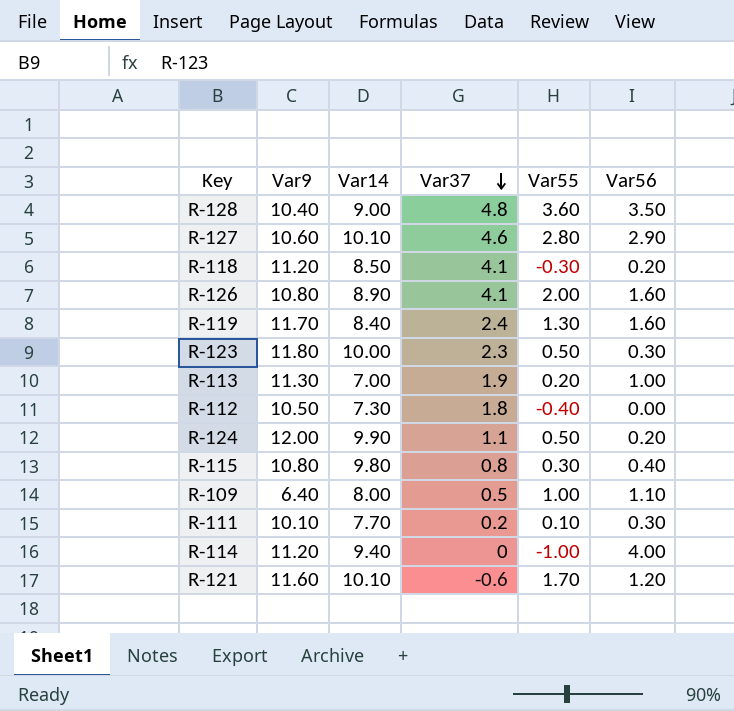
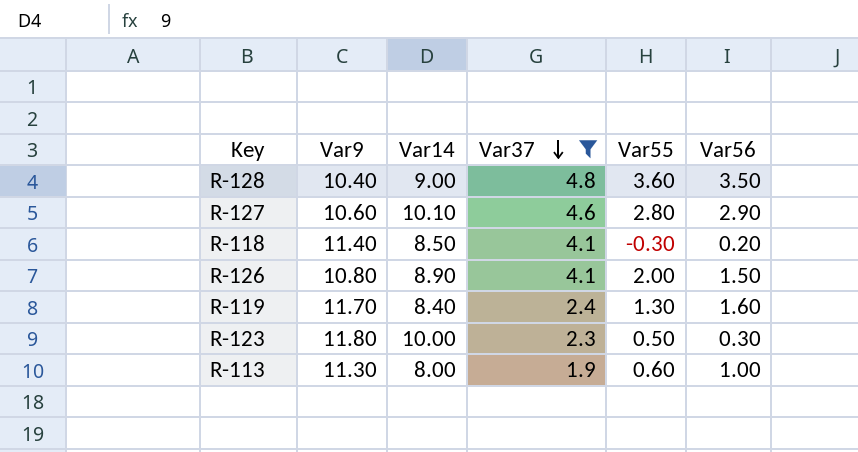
filter: none -> Var37 >= 1.9
R-118 | Var9: 11.20 -> 11.40
R-126 | Var56: 1.60 -> 1.50
R-113 | Var14: 7.00 -> 8.00
R-113 | Var55: 0.20 -> 0.60

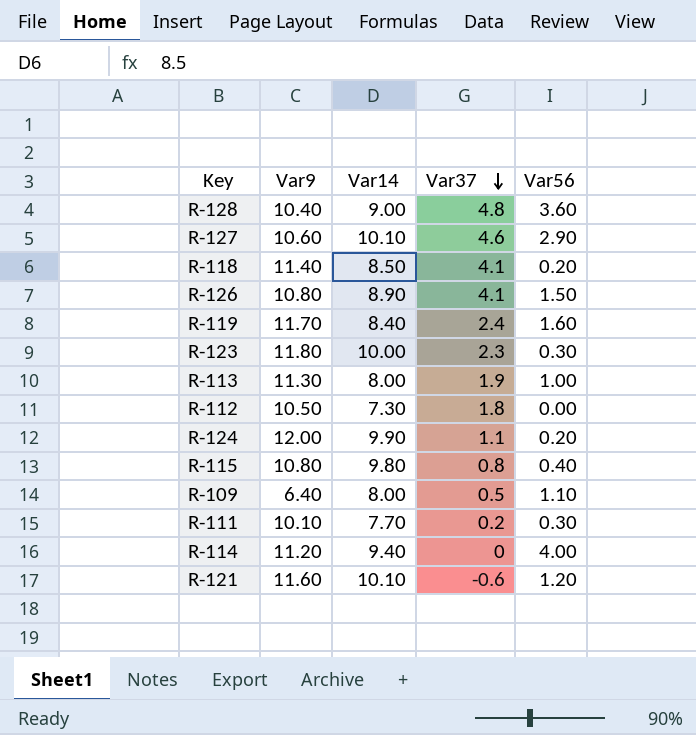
filter: Var37 >= 1.9 -> none
column Var55 | position: 5 -> none
R-128 | Var56: 3.50 -> 3.60

